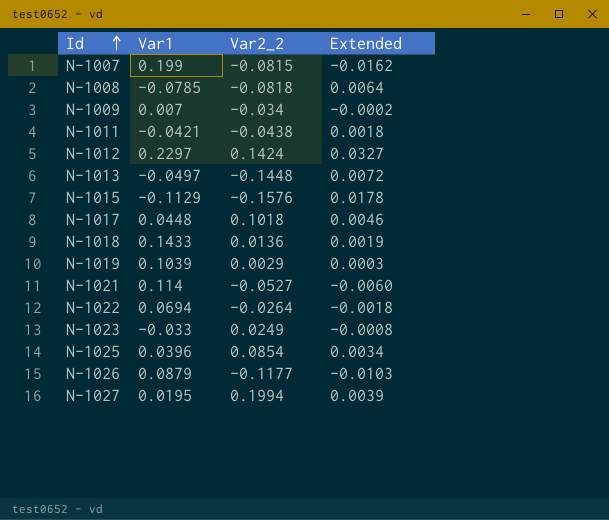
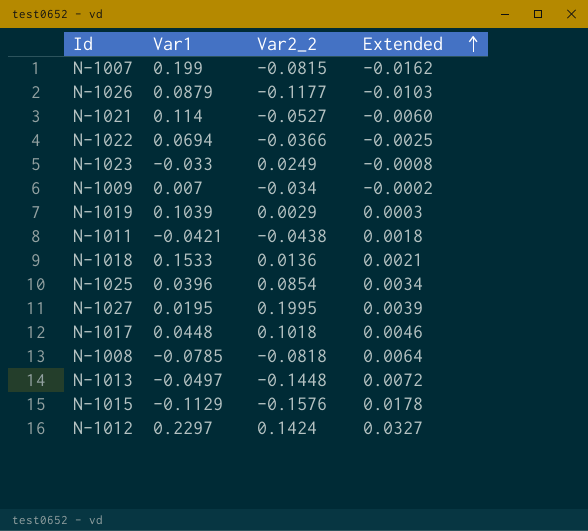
row order: Id ascending -> Extended ascending
N-1022 | Var2_2: -0.0264 -> -0.0366
N-1022 | Extended: -0.0018 -> -0.0025
N-1018 | Var1: 0.1433 -> 0.1533
N-1018 | Extended: 0.0019 -> 0.0021
N-1027 | Var2_2: 0.1994 -> 0.1995

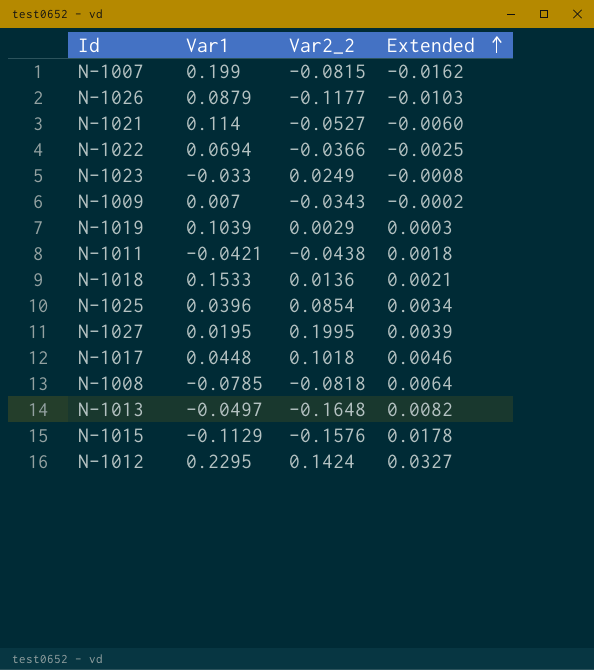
N-1009 | Var2_2: -0.034 -> -0.0343
N-1013 | Var2_2: -0.1448 -> -0.1648
N-1013 | Extended: 0.0072 -> 0.0082
N-1012 | Var1: 0.2297 -> 0.2295

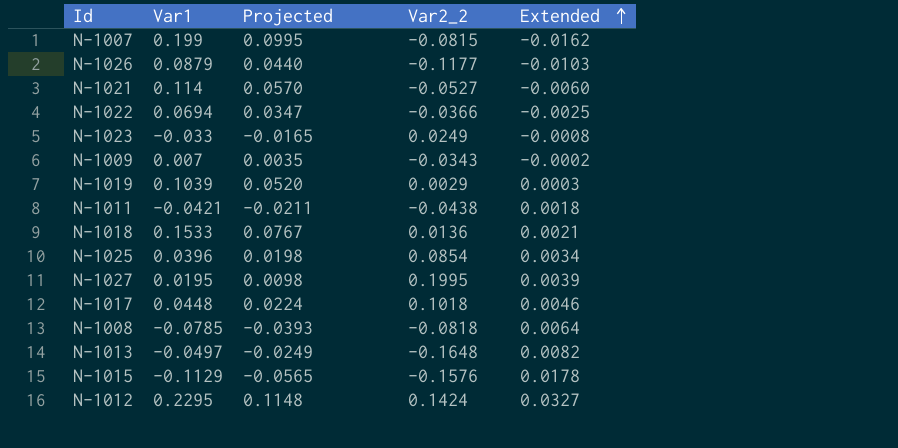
column Projected | formula: none -> [Var1] * 0.5

